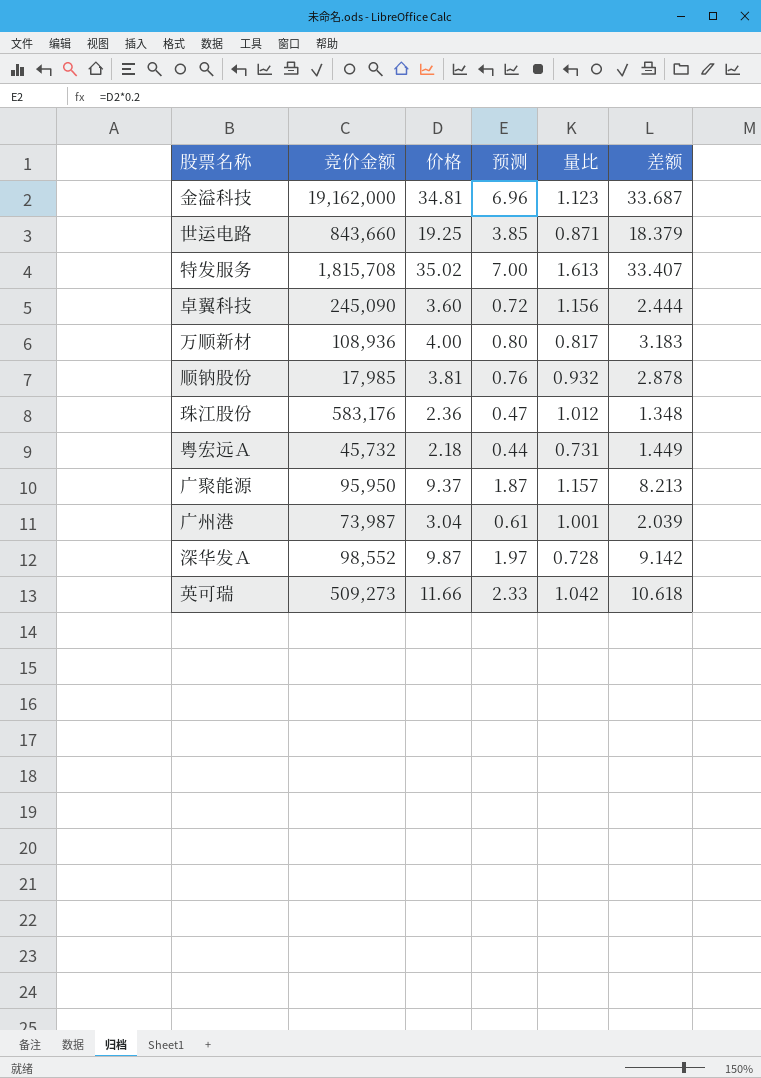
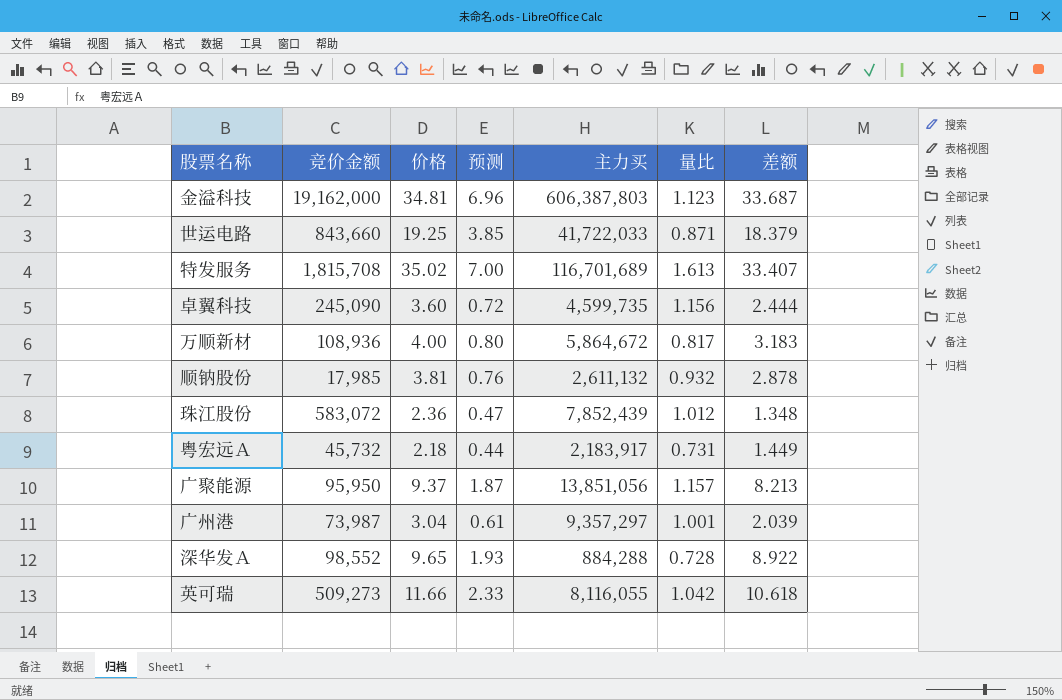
column 主力买 | position: none -> 5
珠江股份 | 竞价金额: 583,176 -> 583,072
深华发Ａ | 价格: 9.87 -> 9.65
深华发Ａ | 预测: 1.97 -> 1.93
深华发Ａ | 差额: 9.142 -> 8.922

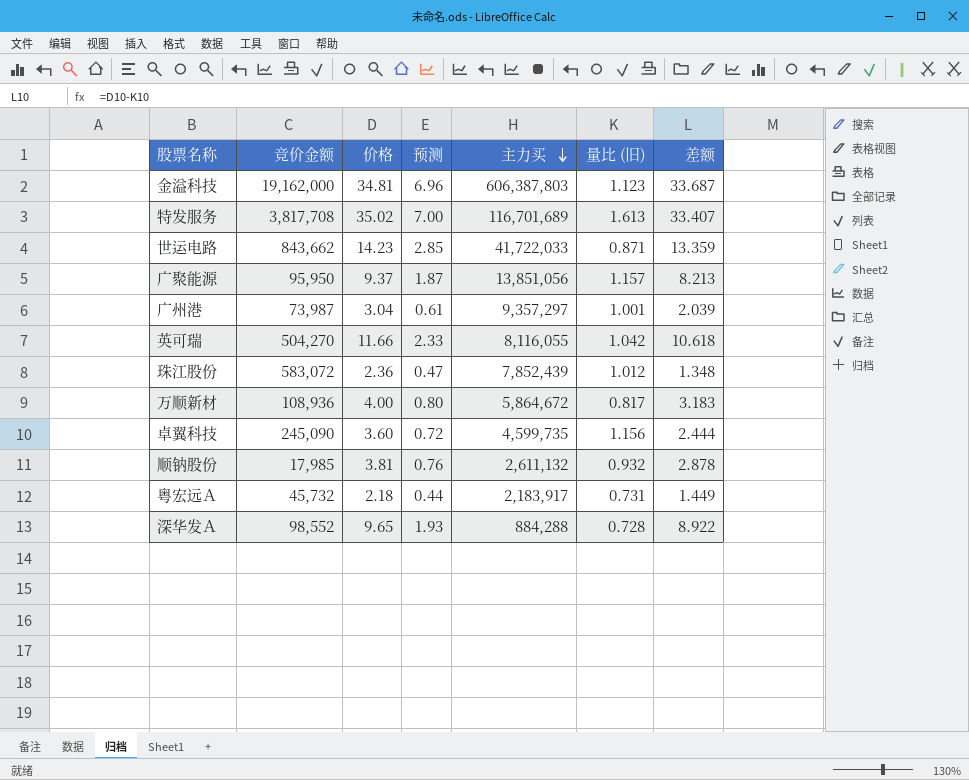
row order: none -> 主力买 descending
column name: 量比 -> 量比 (旧)
特发服务 | 竞价金额: 1,815,708 -> 3,817,708
世运电路 | 竞价金额: 843,660 -> 843,662
世运电路 | 价格: 19.25 -> 14.23
世运电路 | 预测: 3.85 -> 2.85
世运电路 | 差额: 18.379 -> 13.359
英可瑞 | 竞价金额: 509,273 -> 504,270

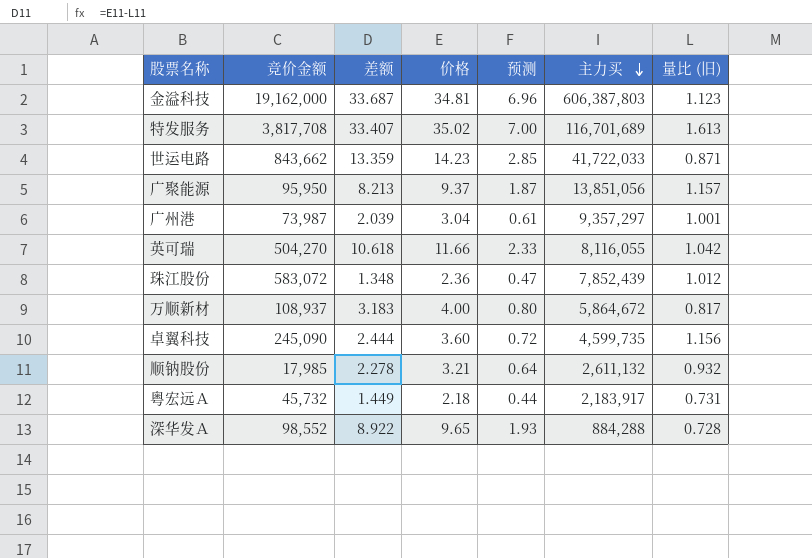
column 差额 | position: 7 -> 3
万顺新材 | 竞价金额: 108,936 -> 108,937
顺钠股份 | 差额: 2.878 -> 2.278
顺钠股份 | 价格: 3.81 -> 3.21
顺钠股份 | 预测: 0.76 -> 0.64

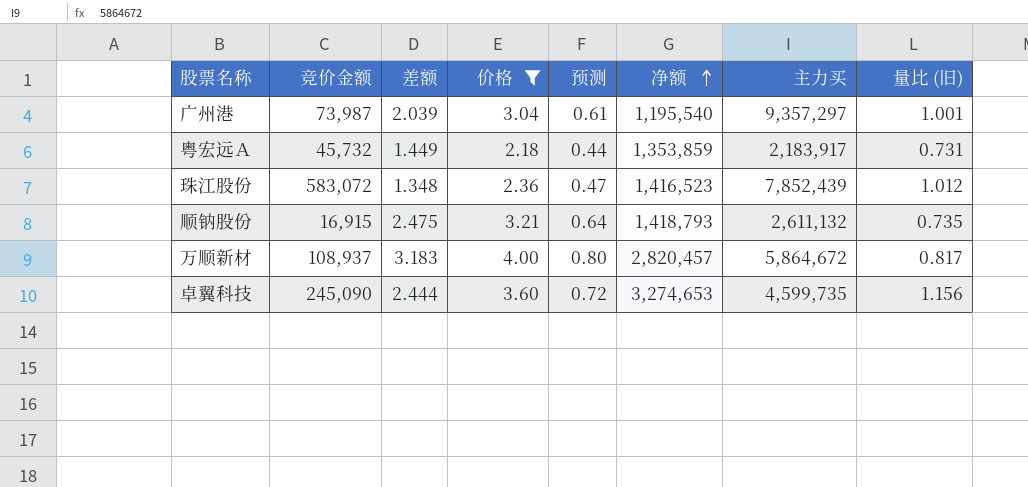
filter: none -> 价格 <= 4.00
row order: 主力买 descending -> 净额 ascending
column 净额 | position: none -> 6
顺钠股份 | 竞价金额: 17,985 -> 16,915
顺钠股份 | 差额: 2.278 -> 2.475
顺钠股份 | 量比 (旧): 0.932 -> 0.735

